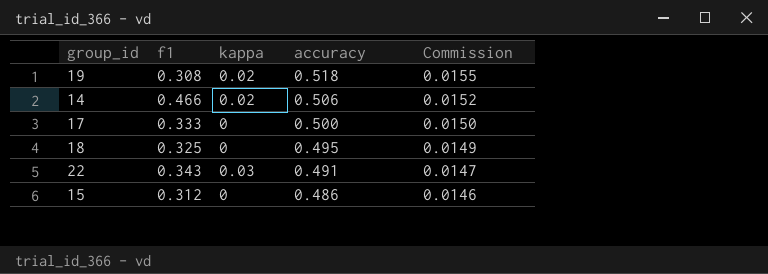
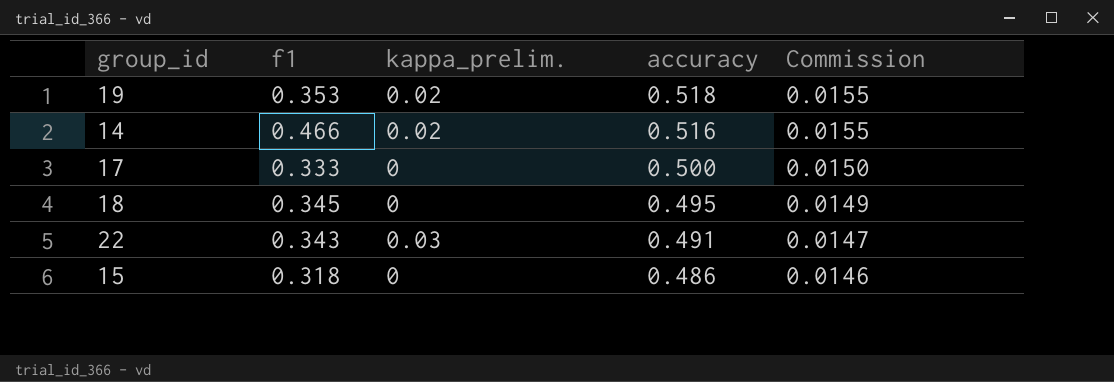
column name: kappa -> kappa_prelim.
19 | f1: 0.308 -> 0.353
14 | accuracy: 0.506 -> 0.516
14 | Commission: 0.0152 -> 0.0155
18 | f1: 0.325 -> 0.345
15 | f1: 0.312 -> 0.318

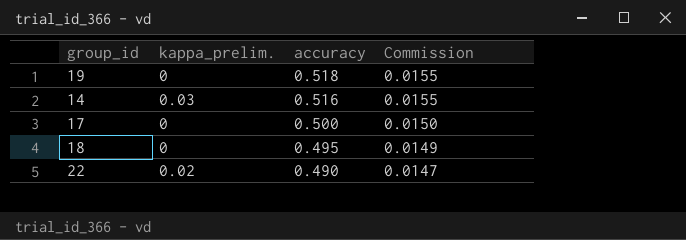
column f1 | position: 2 -> none
row 15: 0.318 | 0 | 0.486 | 0.0146 -> none
19 | kappa_prelim.: 0.02 -> 0
14 | kappa_prelim.: 0.02 -> 0.03
22 | kappa_prelim.: 0.03 -> 0.02
22 | accuracy: 0.491 -> 0.490

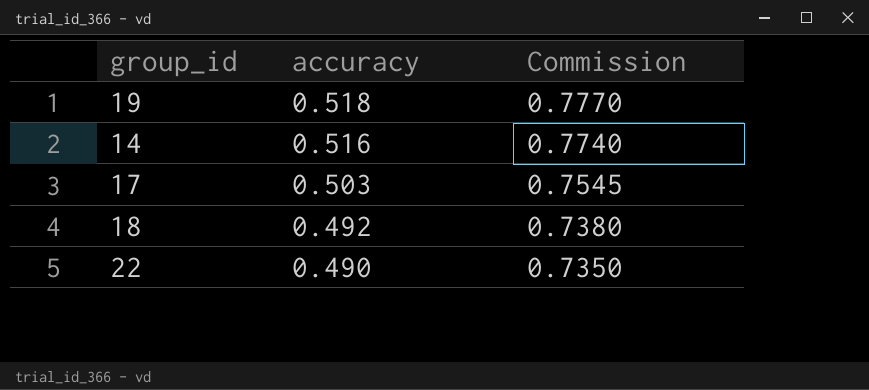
column kappa_prelim. | position: 2 -> none
column Commission | formula: [accuracy] * 0.03 -> [accuracy] * 1.5
17 | accuracy: 0.500 -> 0.503
18 | accuracy: 0.495 -> 0.492

